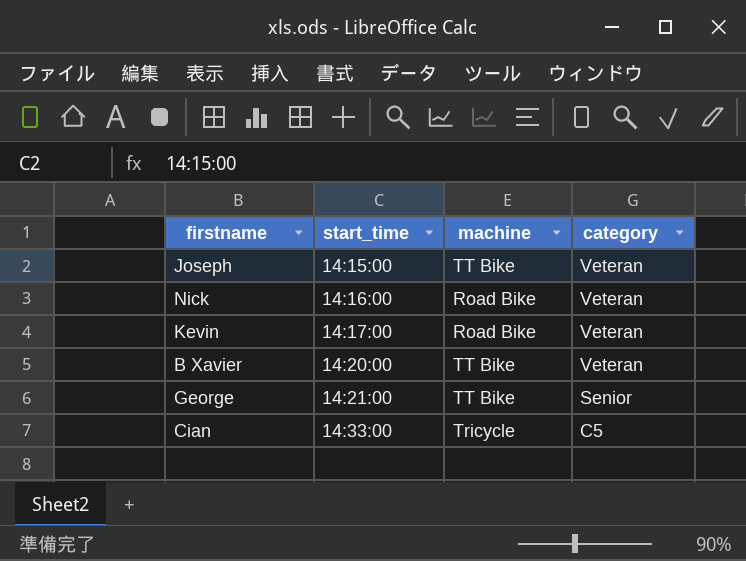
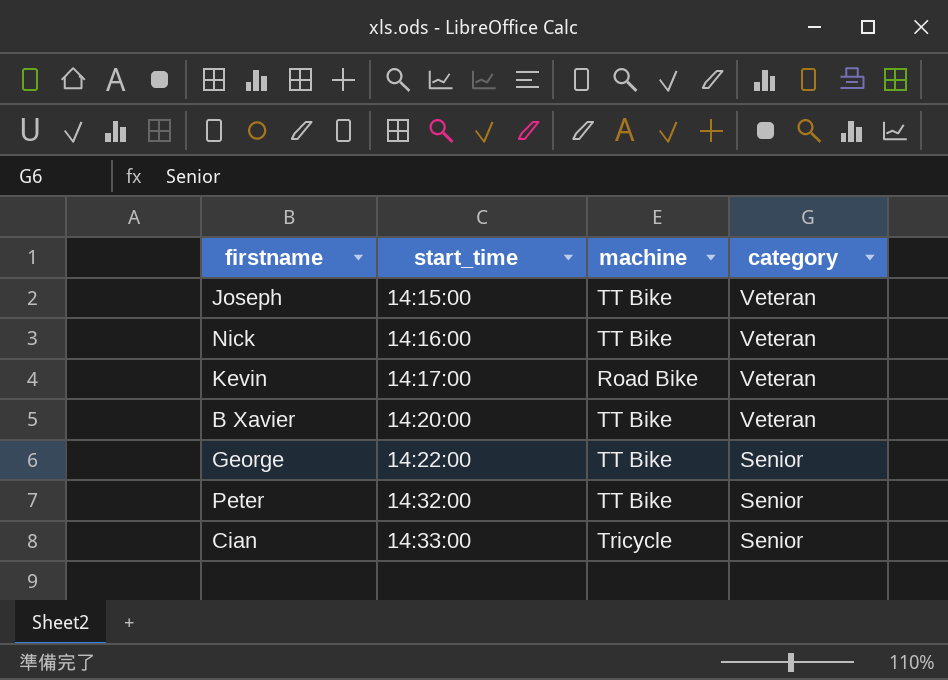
Nick | machine: Road Bike -> TT Bike
George | start_time: 14:21:00 -> 14:22:00
row Peter: none -> 14:32:00 | TT Bike | Senior
Cian | category: C5 -> Senior

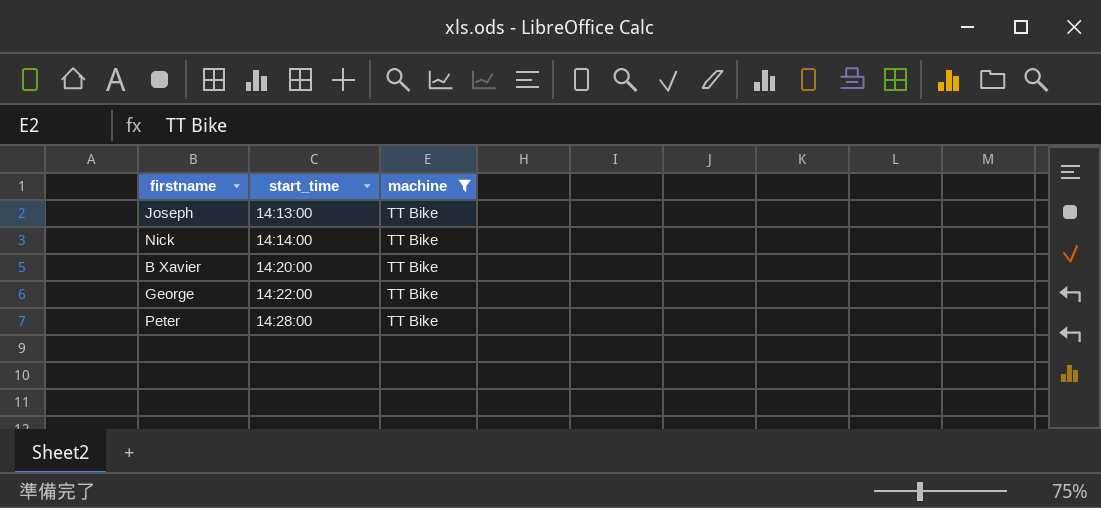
filter: none -> machine = TT Bike
column category | position: 4 -> none
Joseph | start_time: 14:15:00 -> 14:13:00
Nick | start_time: 14:16:00 -> 14:14:00
Peter | start_time: 14:32:00 -> 14:28:00

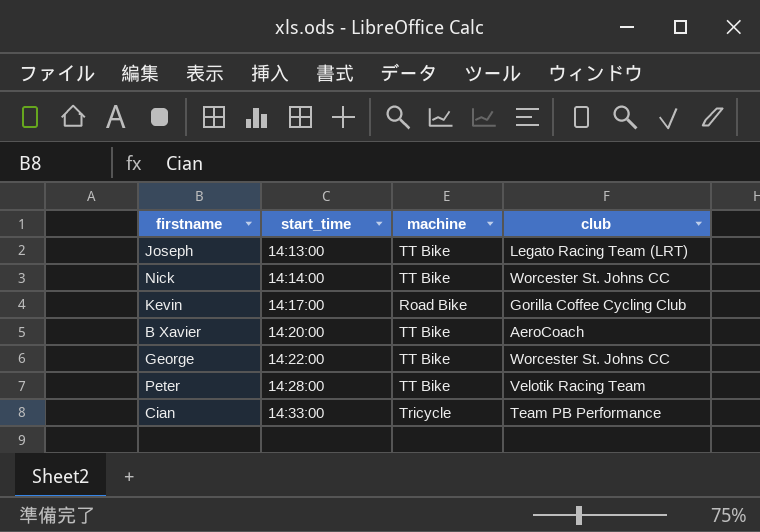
filter: machine = TT Bike -> none
column club | position: none -> 4

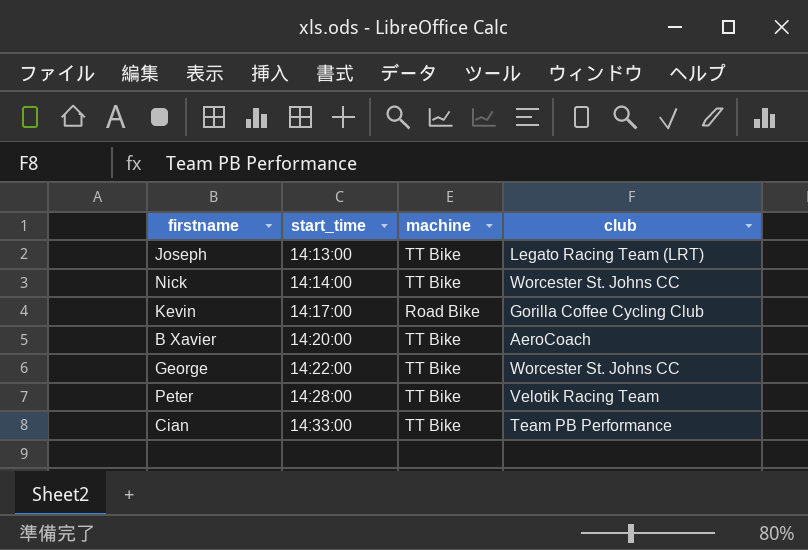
Cian | machine: Tricycle -> TT Bike

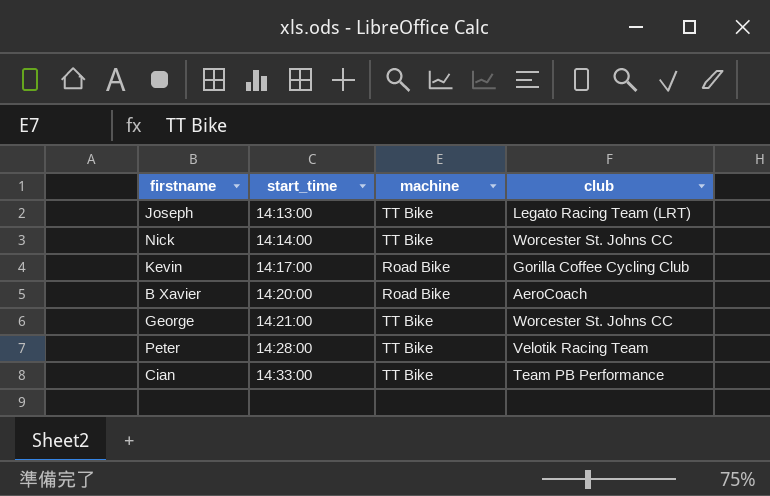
B Xavier | machine: TT Bike -> Road Bike
George | start_time: 14:22:00 -> 14:21:00

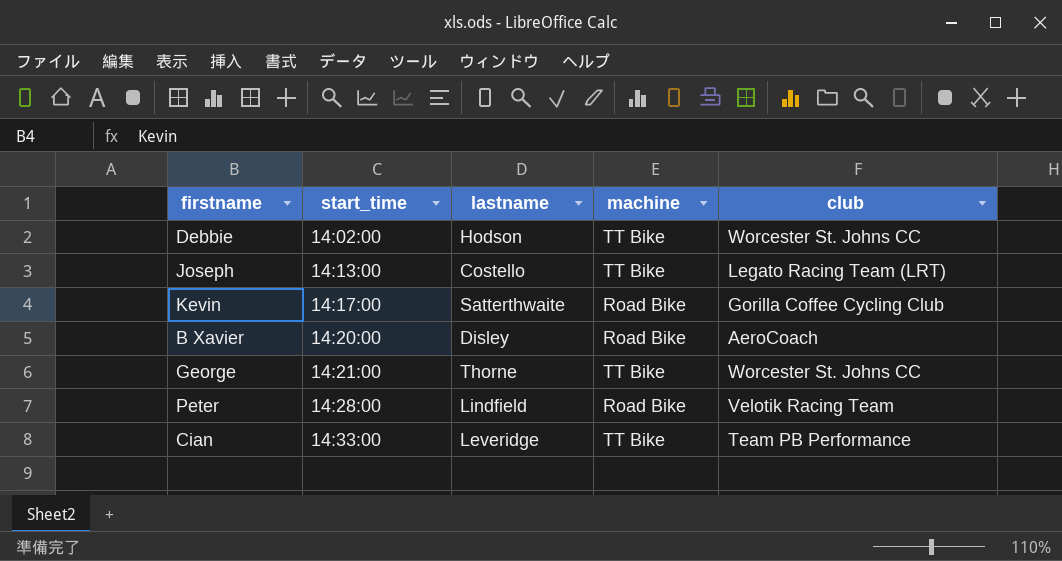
column lastname | position: none -> 3
row Nick: 14:14:00 | TT Bike | Worcester St. Johns CC -> none
row Debbie: none -> 14:02:00 | Hodson | TT Bike | Worcester St. Johns CC
Peter | machine: TT Bike -> Road Bike

